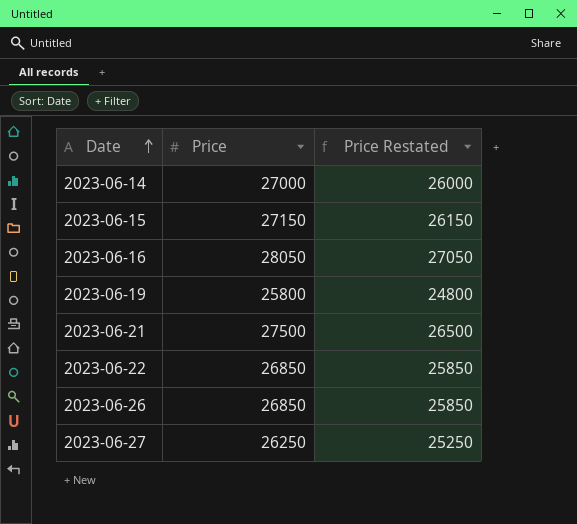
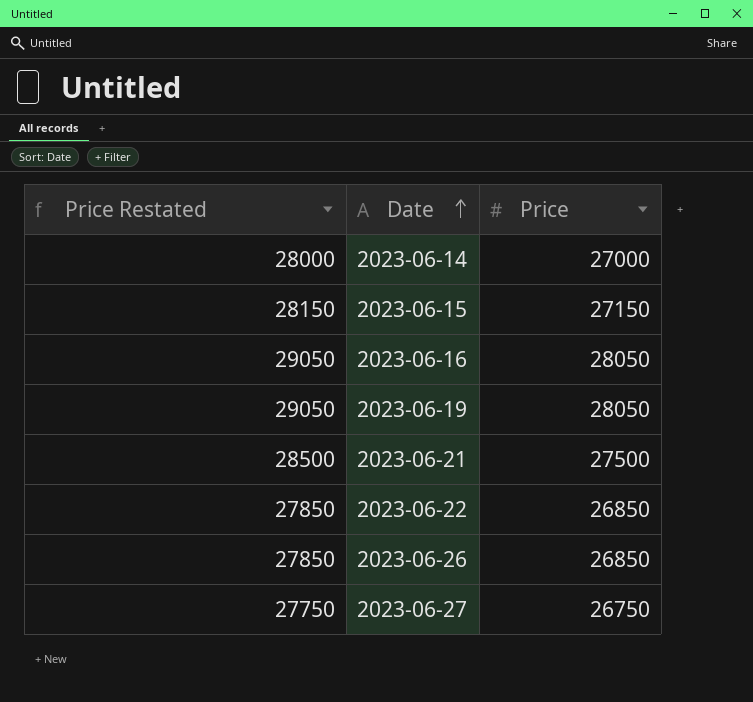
column Price Restated | formula: [Price] - 1000 -> [Price] + 1000
column Price Restated | position: 3 -> 1
2023-06-19 | Price: 25800 -> 28050
2023-06-27 | Price: 26250 -> 26750

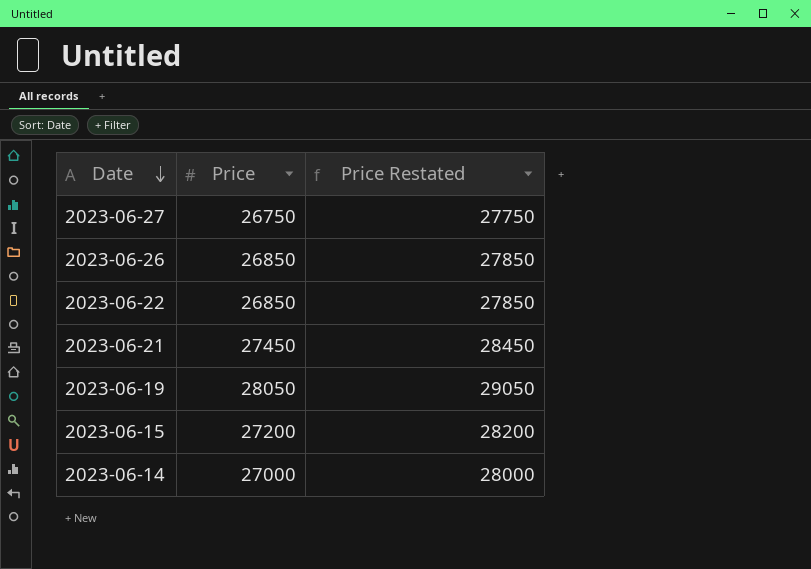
row order: Date ascending -> Date descending
column Price Restated | position: 1 -> 3
row 2023-06-16: 29050 | 28050 -> none
2023-06-21 | Price: 27500 -> 27450
2023-06-21 | Price Restated: 28500 -> 28450
2023-06-15 | Price: 27150 -> 27200
2023-06-15 | Price Restated: 28150 -> 28200

